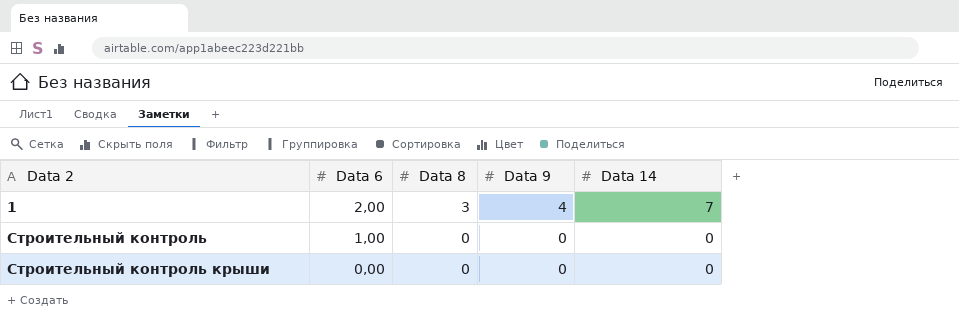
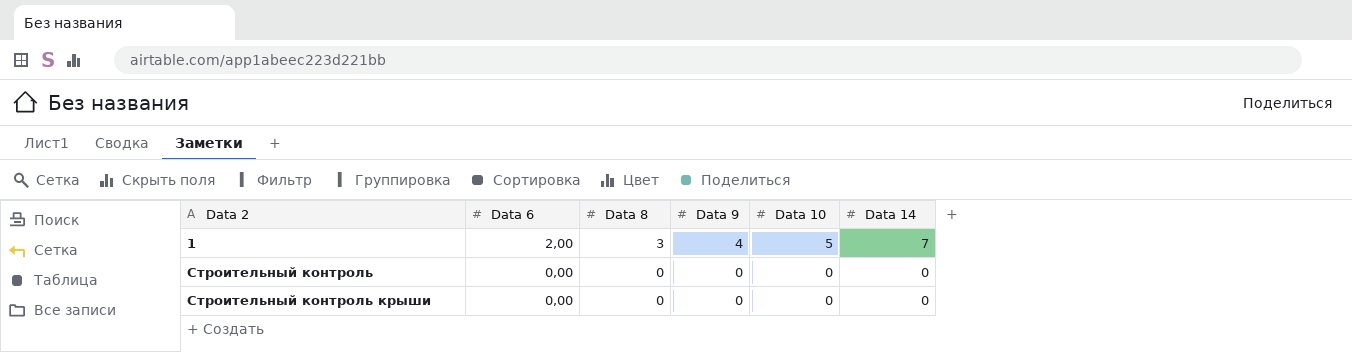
column Data 10 | position: none -> 5
Строительный контроль | Data 6: 1,00 -> 0,00

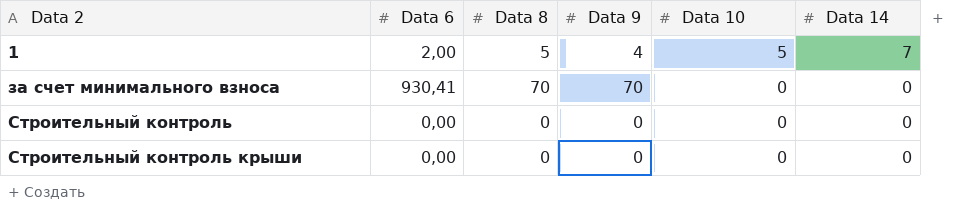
1 | Data 8: 3 -> 5
row за счет минимального взноса: none -> 930,41 | 70 | 70 | 0 | 0

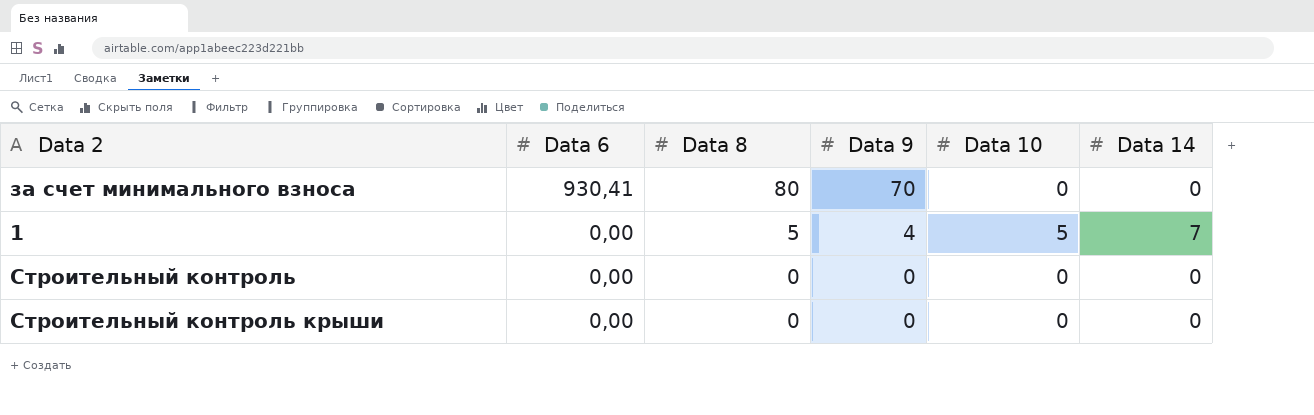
row order: Data 2 ascending -> Data 6 descending
за счет минимального взноса | Data 8: 70 -> 80
1 | Data 6: 2,00 -> 0,00

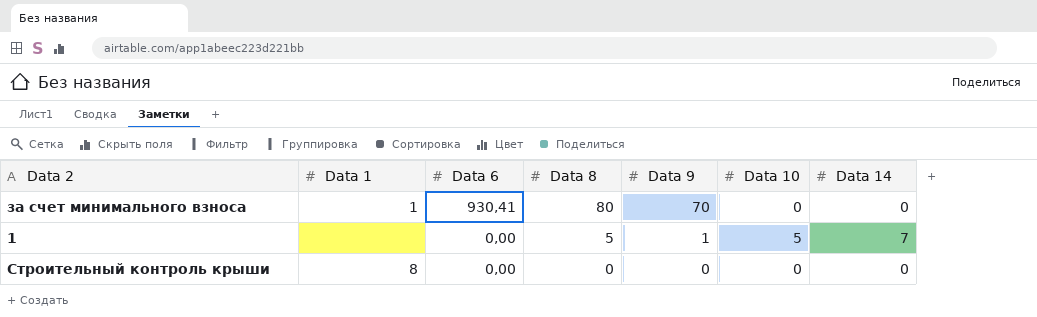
column Data 1 | position: none -> 2
row Строительный контроль: 0,00 | 0 | 0 | 0 | 0 -> none
1 | Data 9: 4 -> 1

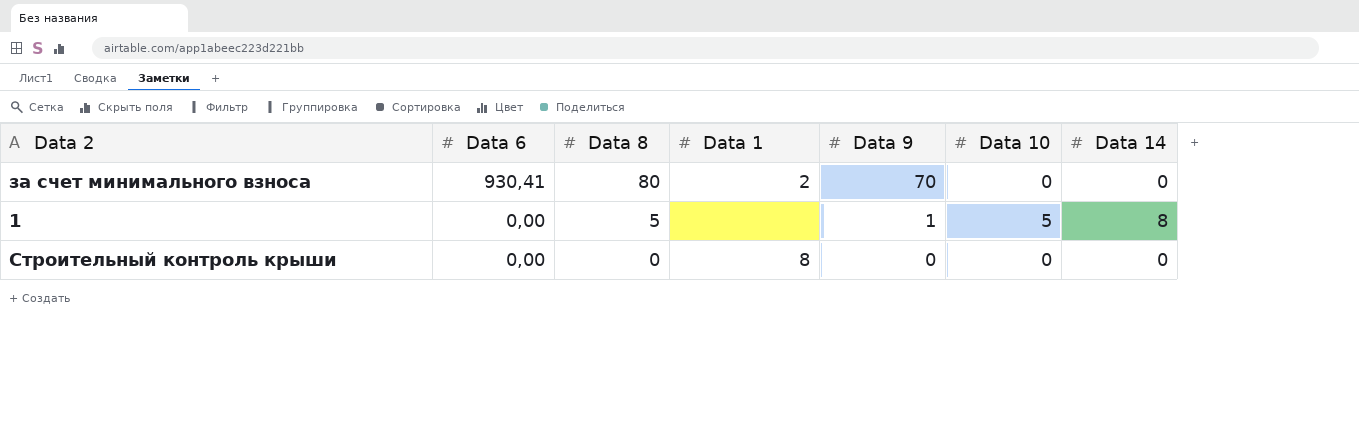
column Data 1 | position: 2 -> 4
за счет минимального взноса | Data 1: 1 -> 2
1 | Data 14: 7 -> 8

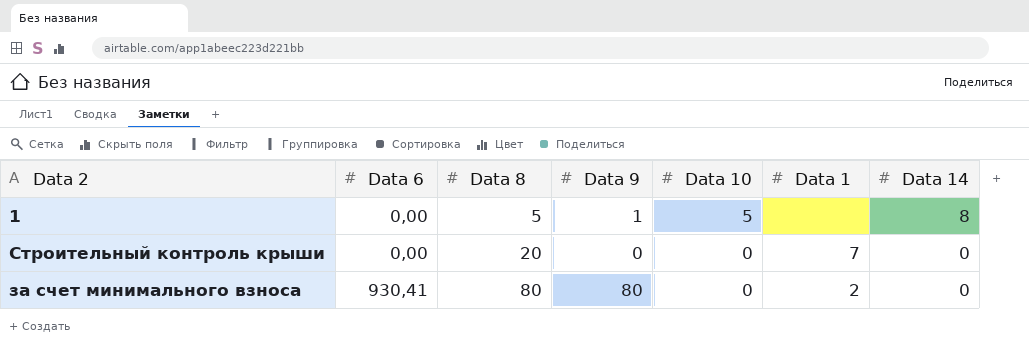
row order: Data 6 descending -> Data 6 ascending
column Data 1 | position: 4 -> 6
Строительный контроль крыши | Data 8: 0 -> 20
Строительный контроль крыши | Data 1: 8 -> 7
за счет минимального взноса | Data 9: 70 -> 80

